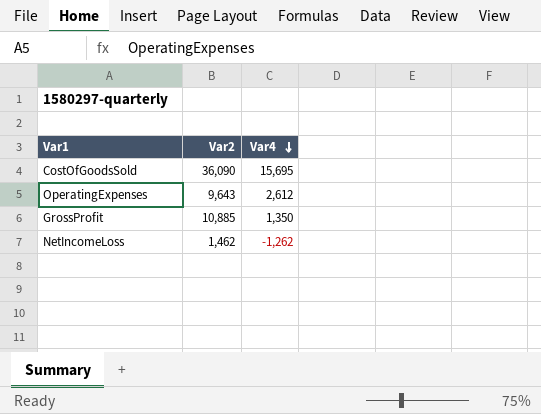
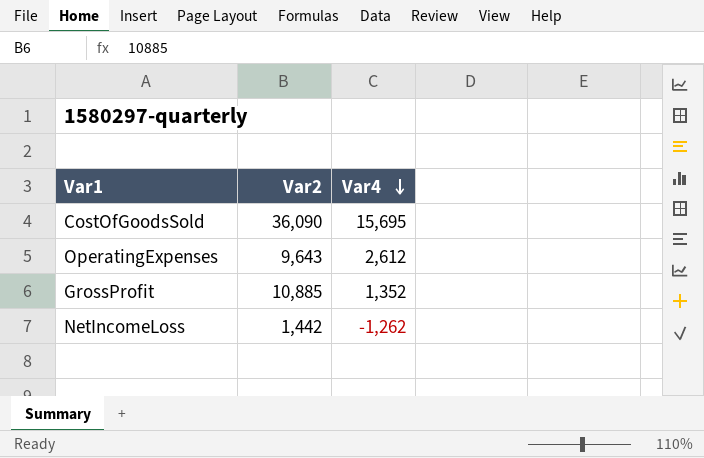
GrossProfit | Var4: 1,350 -> 1,352
NetIncomeLoss | Var2: 1,462 -> 1,442

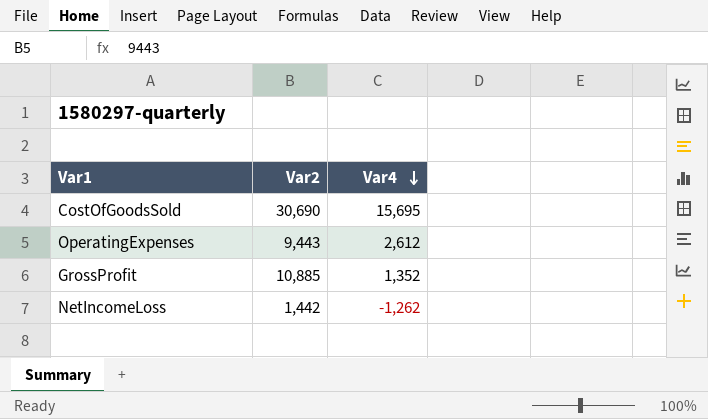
CostOfGoodsSold | Var2: 36,090 -> 30,690
OperatingExpenses | Var2: 9,643 -> 9,443

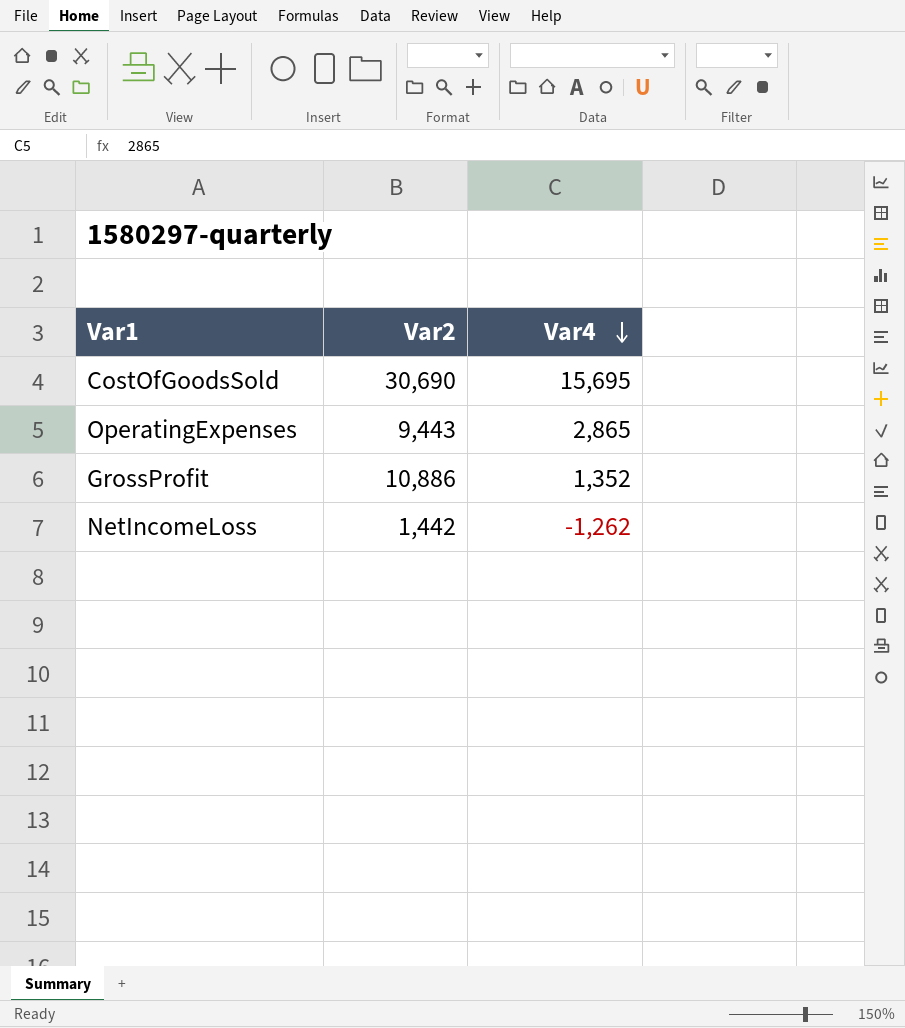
OperatingExpenses | Var4: 2,612 -> 2,865
GrossProfit | Var2: 10,885 -> 10,886

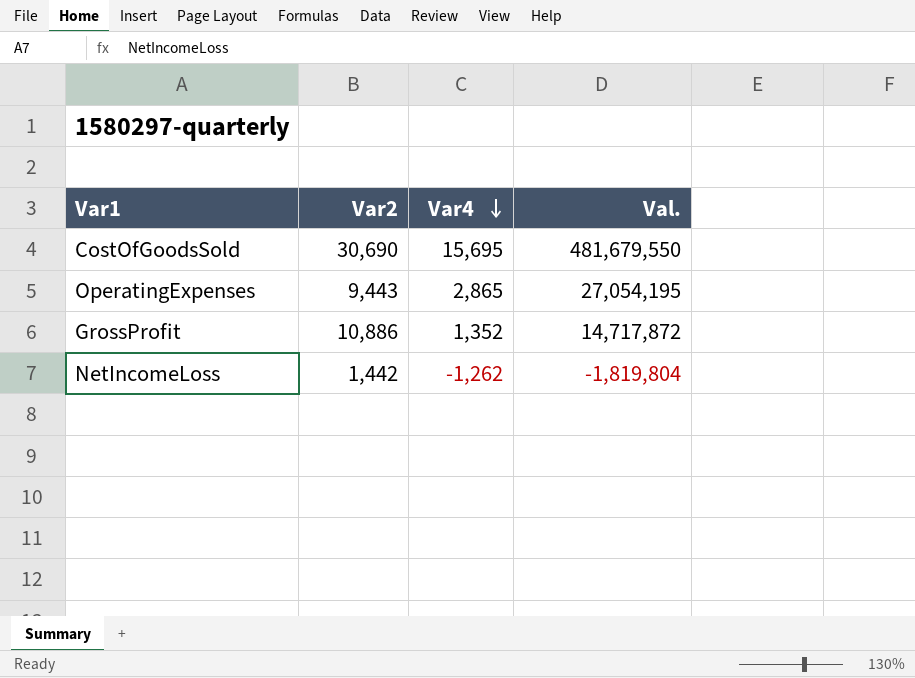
column Val. | formula: none -> [Var2] * [Var4]

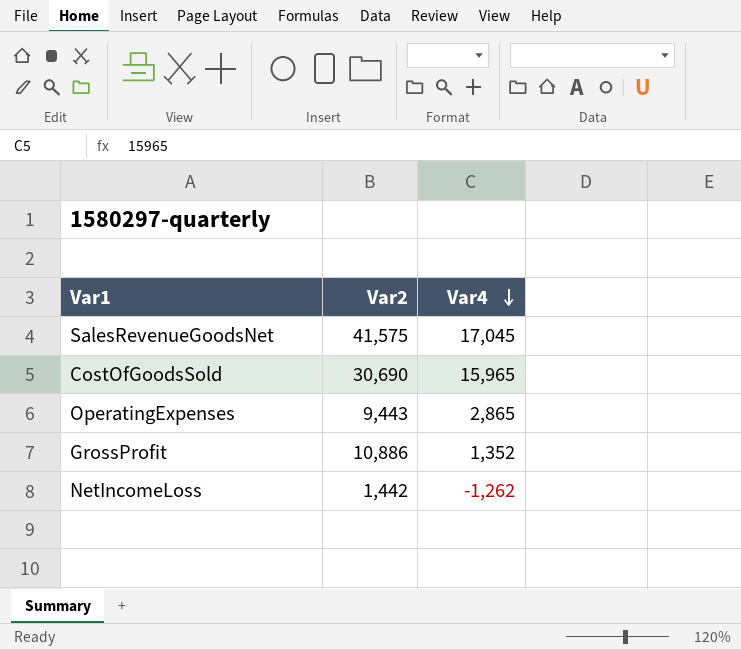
column Val. | formula: [Var2] * [Var4] -> none
row SalesRevenueGoodsNet: none -> 41,575 | 17,045
CostOfGoodsSold | Var4: 15,695 -> 15,965

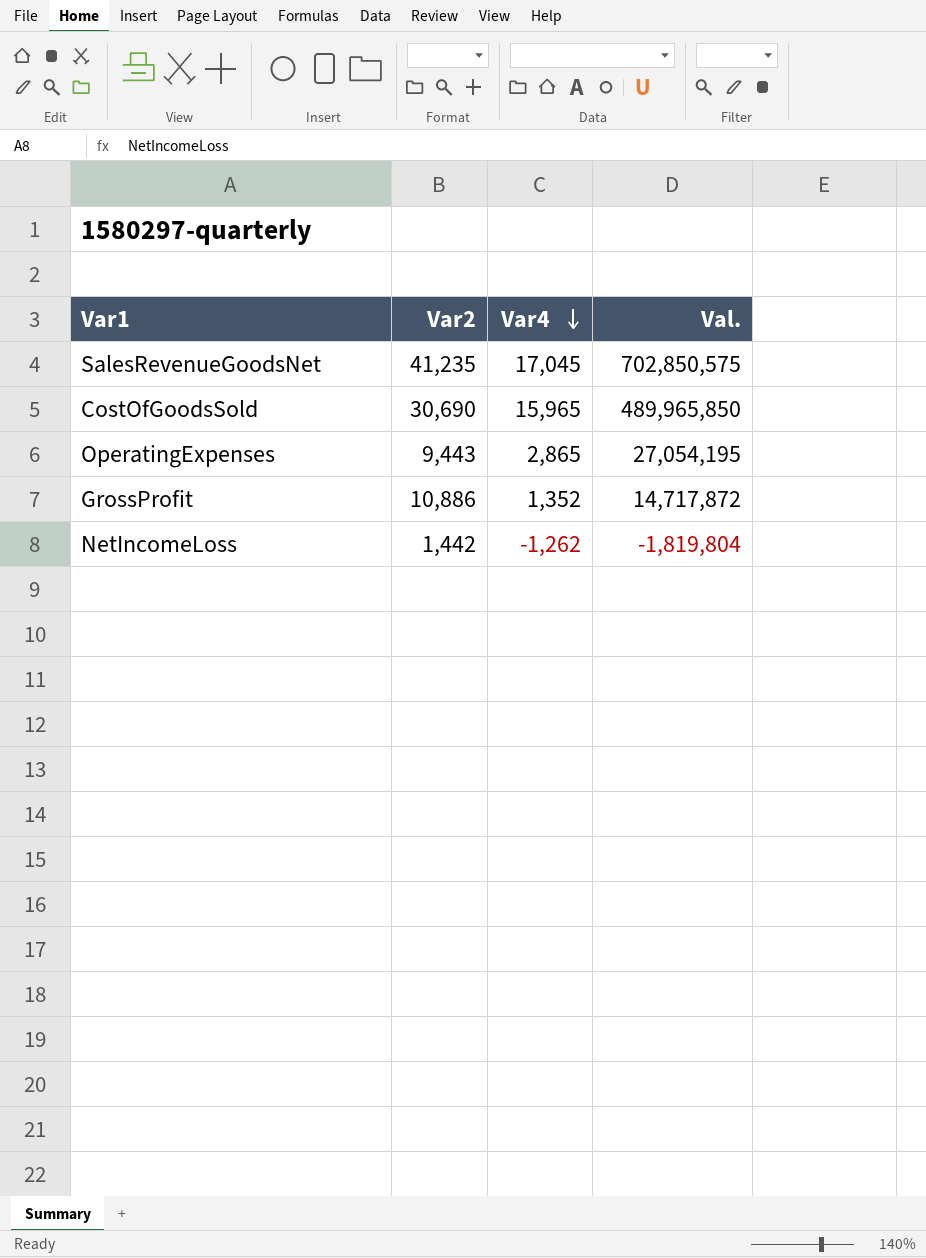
column Val. | formula: none -> [Var2] * [Var4]
SalesRevenueGoodsNet | Var2: 41,575 -> 41,235

